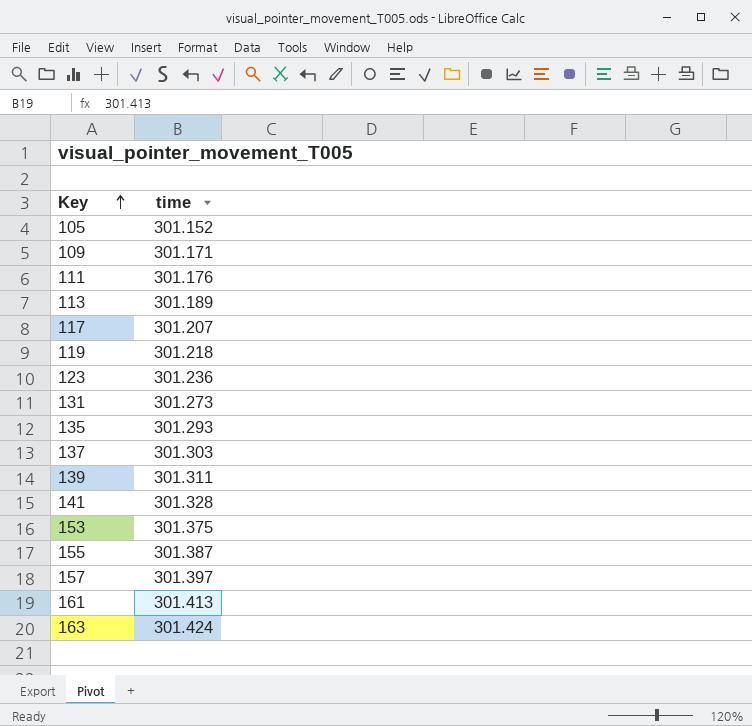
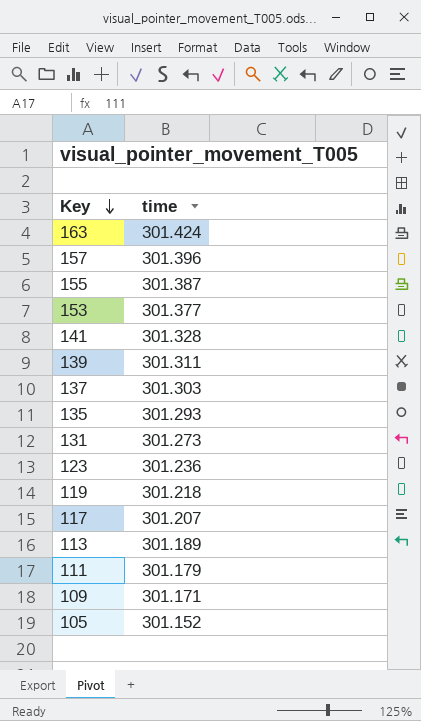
row order: Key ascending -> Key descending
row 161: 301.413 -> none
157 | time: 301.397 -> 301.396
153 | time: 301.375 -> 301.377
111 | time: 301.176 -> 301.179

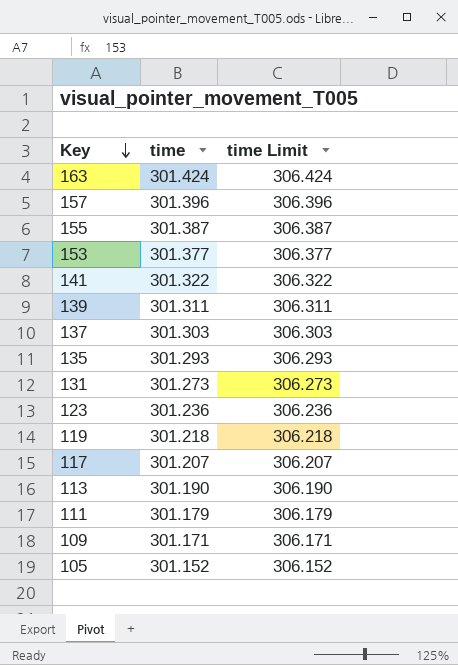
column time Limit | formula: none -> [time] + 5
141 | time: 301.328 -> 301.322
113 | time: 301.189 -> 301.190

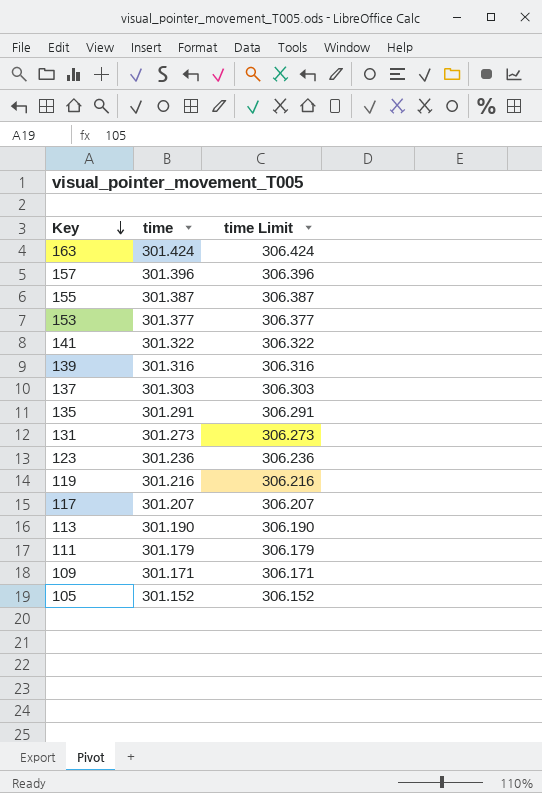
139 | time: 301.311 -> 301.316
139 | time Limit: 306.311 -> 306.316
135 | time: 301.293 -> 301.291
135 | time Limit: 306.293 -> 306.291
119 | time: 301.218 -> 301.216
119 | time Limit: 306.218 -> 306.216

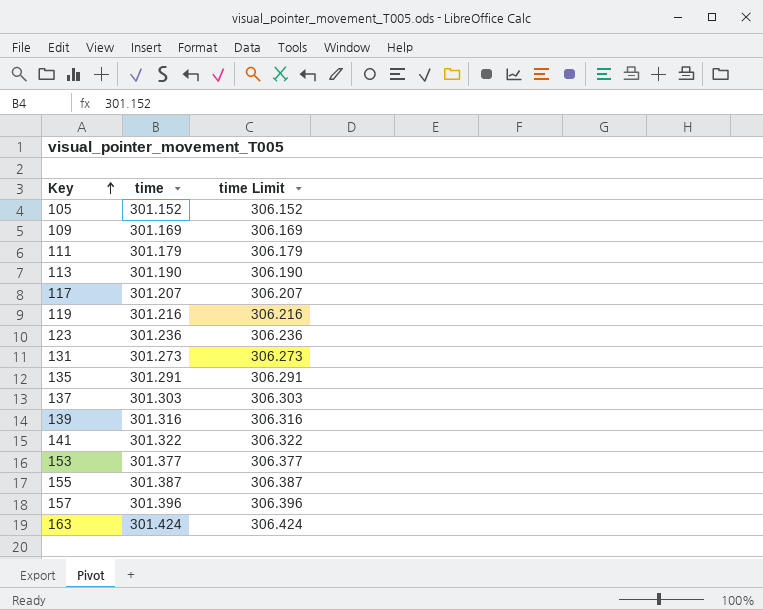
row order: Key descending -> Key ascending
109 | time: 301.171 -> 301.169
109 | time Limit: 306.171 -> 306.169

